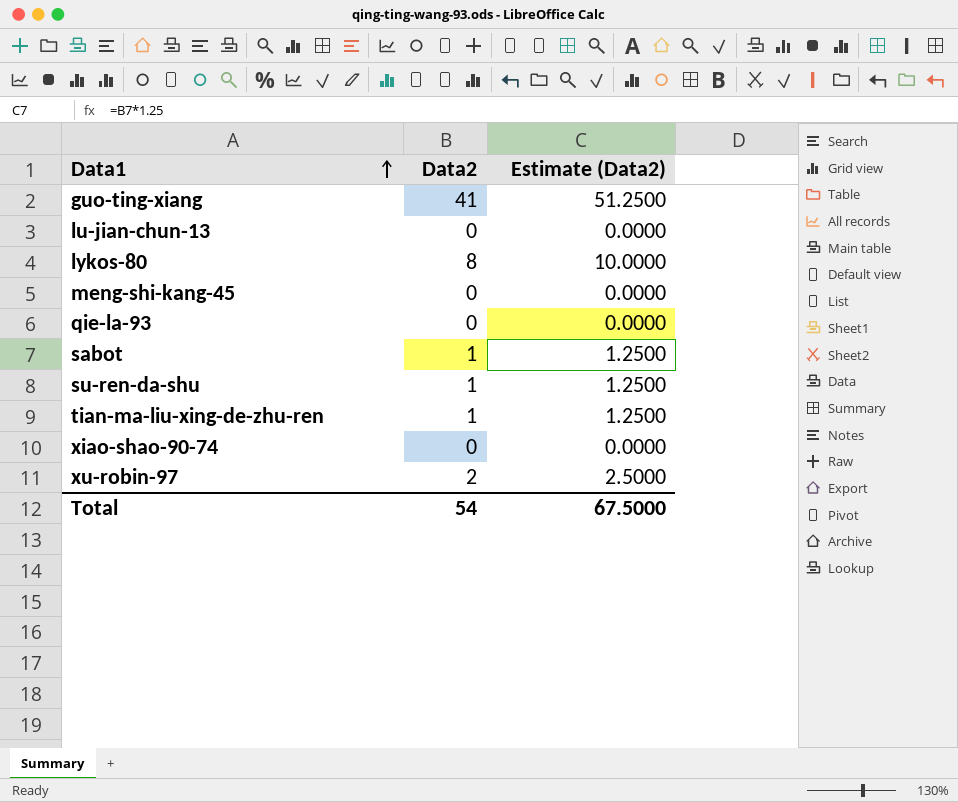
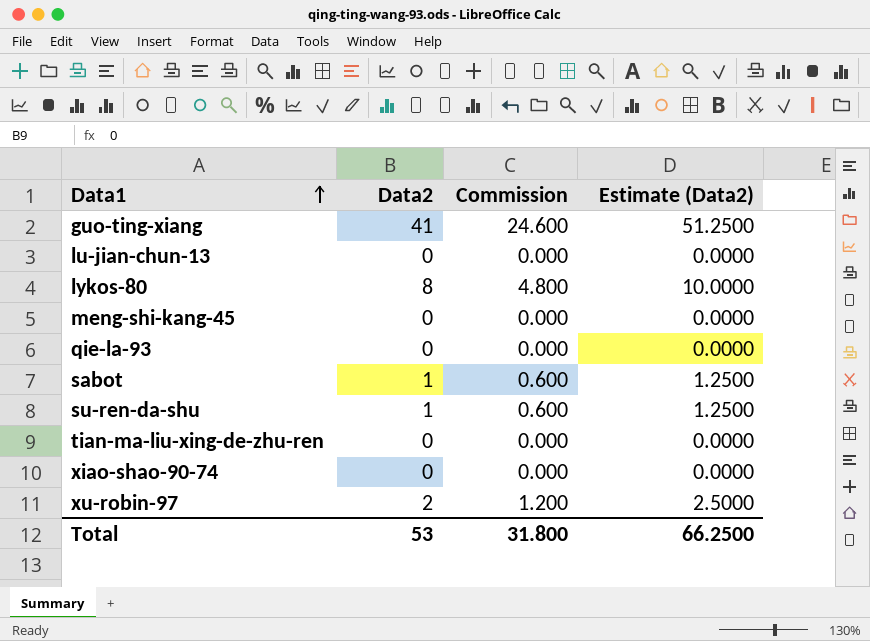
column Commission | formula: none -> [Data2] * 0.6
tian-ma-liu-xing-de-zhu-ren | Data2: 1 -> 0
tian-ma-liu-xing-de-zhu-ren | Estimate (Data2): 1.2500 -> 0.0000
Total | Data2: 54 -> 53
Total | Estimate (Data2): 67.5000 -> 66.2500

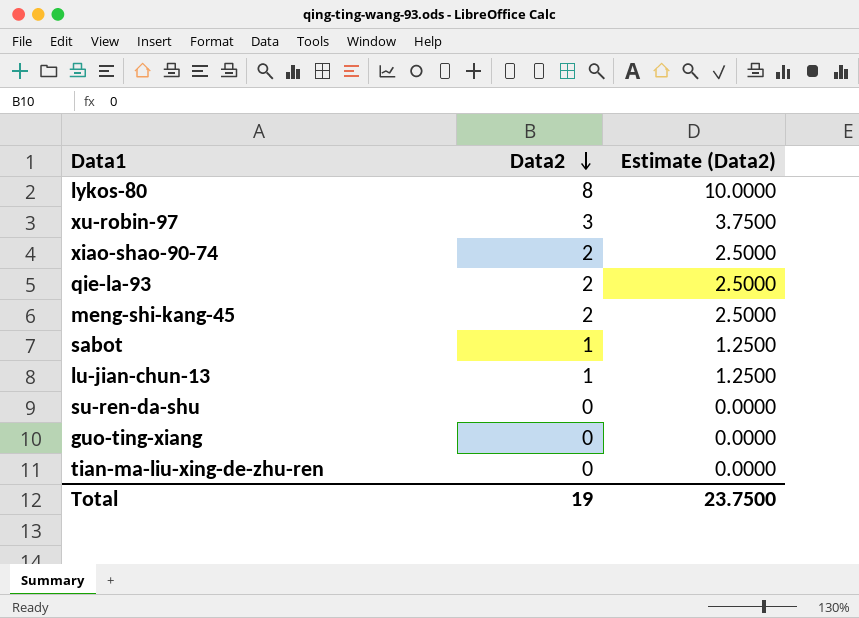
row order: Data1 ascending -> Data2 descending
column Commission | formula: [Data2] * 0.6 -> none
xu-robin-97 | Data2: 2 -> 3
xu-robin-97 | Estimate (Data2): 2.5000 -> 3.7500
xiao-shao-90-74 | Data2: 0 -> 2
xiao-shao-90-74 | Estimate (Data2): 0.0000 -> 2.5000
qie-la-93 | Data2: 0 -> 2
qie-la-93 | Estimate (Data2): 0.0000 -> 2.5000
meng-shi-kang-45 | Data2: 0 -> 2
meng-shi-kang-45 | Estimate (Data2): 0.0000 -> 2.5000
lu-jian-chun-13 | Data2: 0 -> 1
lu-jian-chun-13 | Estimate (Data2): 0.0000 -> 1.2500
su-ren-da-shu | Data2: 1 -> 0
su-ren-da-shu | Estimate (Data2): 1.2500 -> 0.0000
guo-ting-xiang | Data2: 41 -> 0
guo-ting-xiang | Estimate (Data2): 51.2500 -> 0.0000
Total | Data2: 53 -> 19
Total | Estimate (Data2): 66.2500 -> 23.7500

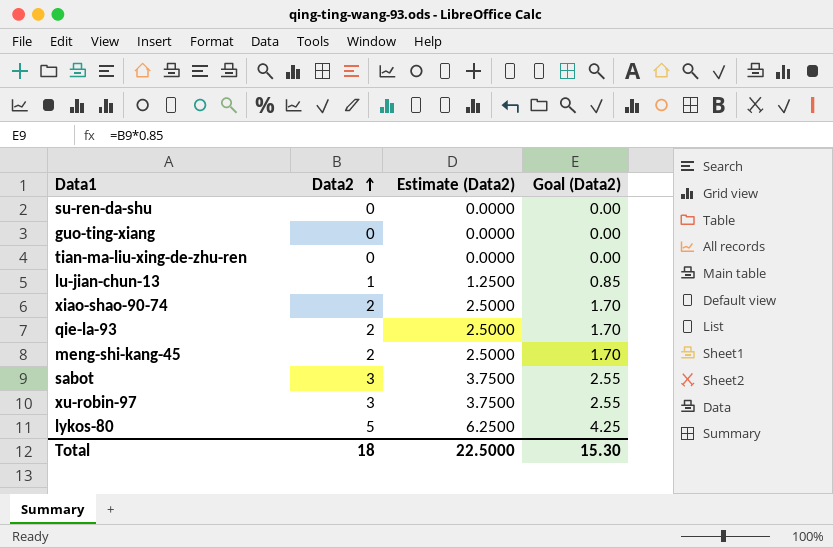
row order: Data2 descending -> Data2 ascending
column Goal (Data2) | formula: none -> [Data2] * 0.85
sabot | Data2: 1 -> 3
sabot | Estimate (Data2): 1.2500 -> 3.7500
lykos-80 | Data2: 8 -> 5
lykos-80 | Estimate (Data2): 10.0000 -> 6.2500
Total | Data2: 19 -> 18
Total | Estimate (Data2): 23.7500 -> 22.5000

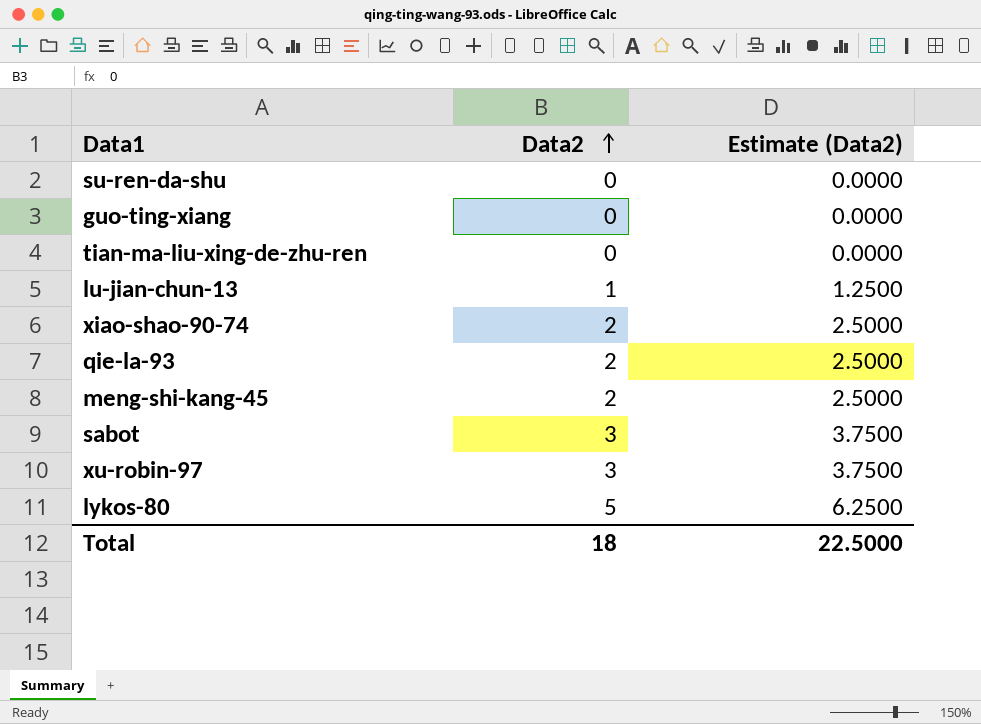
column Goal (Data2) | formula: [Data2] * 0.85 -> none

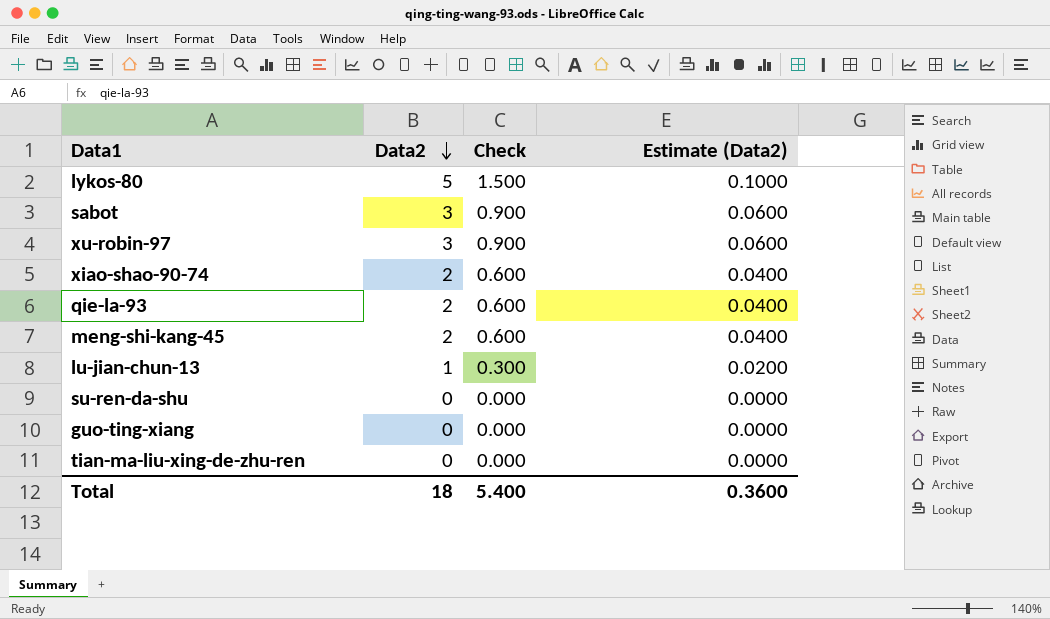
row order: Data2 ascending -> Data2 descending
column Check | formula: none -> [Data2] * 0.3
column Estimate (Data2) | formula: [Data2] * 1.25 -> [Data2] * 0.02
Total | Estimate (Data2): 22.5000 -> 0.3600

